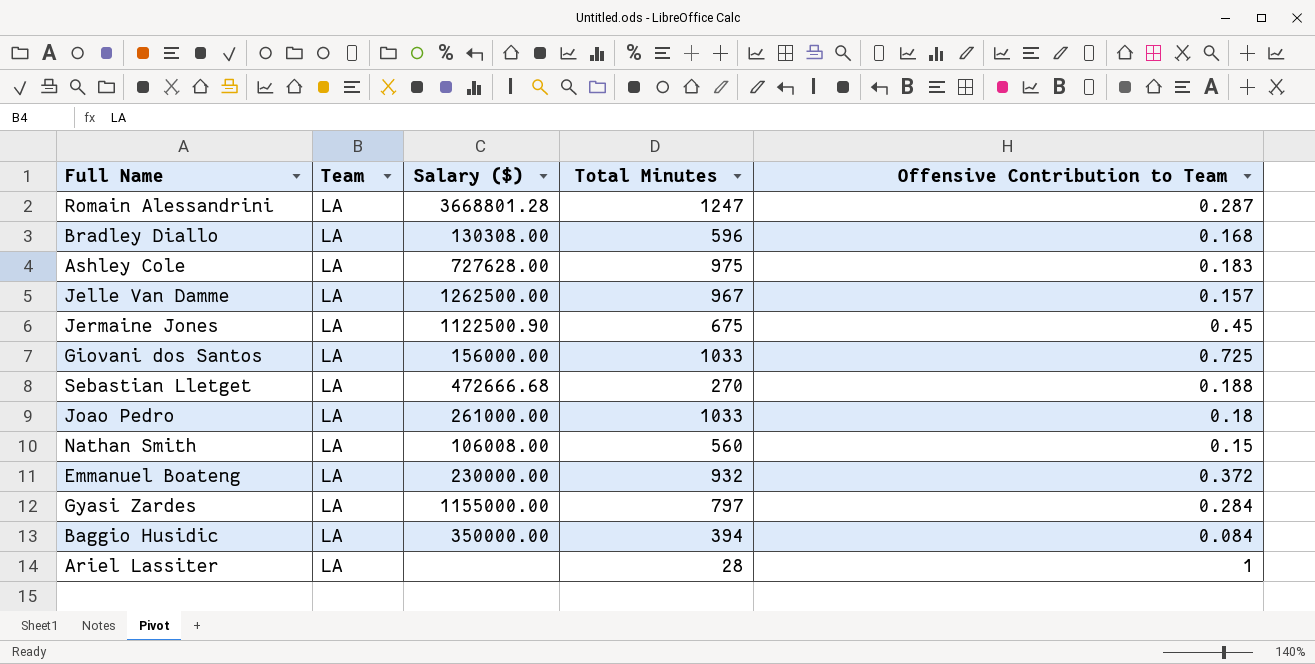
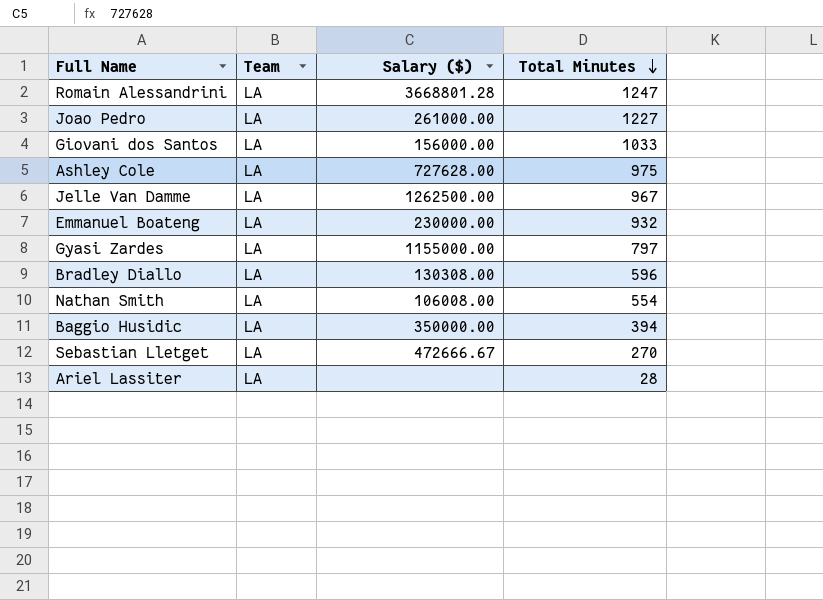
row order: none -> Total Minutes descending
column Offensive Contribution to Team | position: 5 -> none
row Jermaine Jones: LA | 1122500.90 | 675 | 0.45 -> none
Joao Pedro | Total Minutes: 1033 -> 1227
Nathan Smith | Total Minutes: 560 -> 554
Sebastian Lletget | Salary ($): 472666.68 -> 472666.67

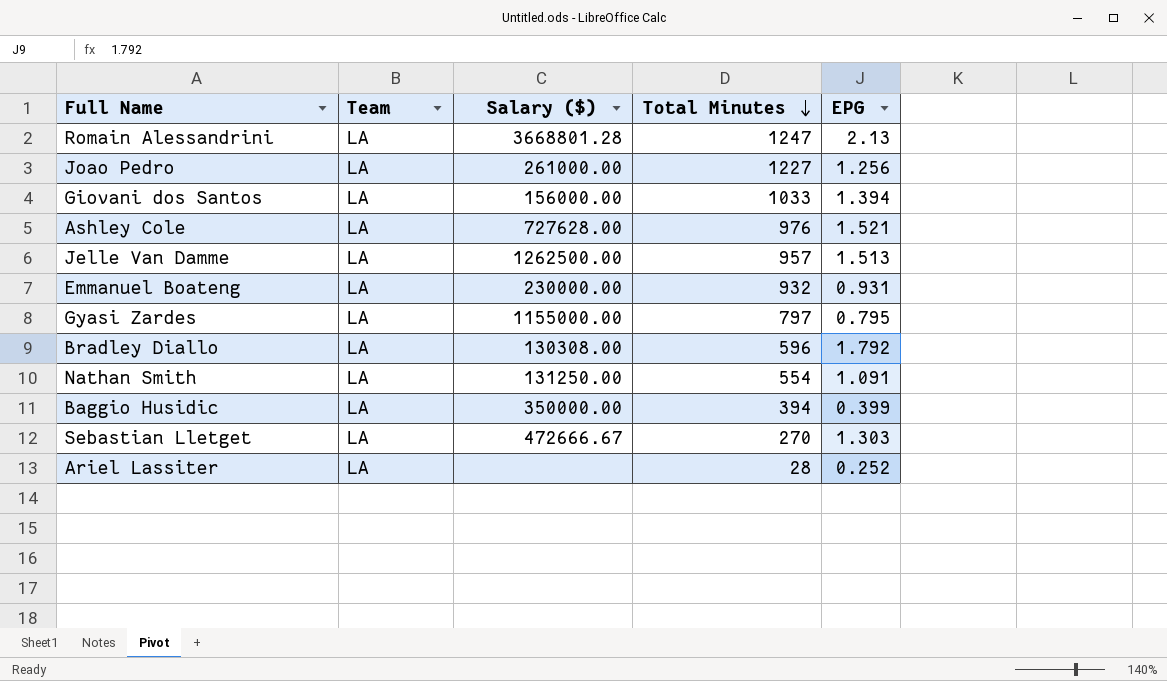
column EPG | position: none -> 5
Ashley Cole | Total Minutes: 975 -> 976
Jelle Van Damme | Total Minutes: 967 -> 957
Nathan Smith | Salary ($): 106008.00 -> 131250.00

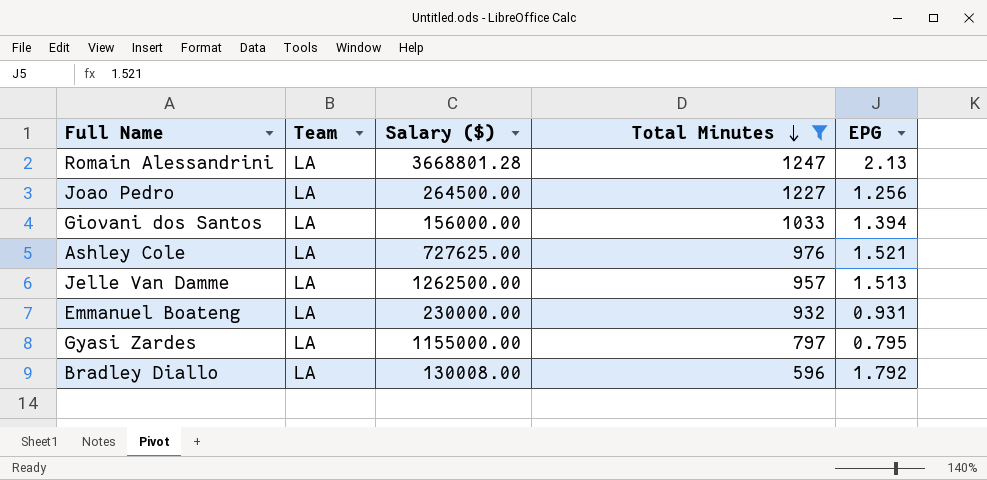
filter: none -> Total Minutes >= 596
Joao Pedro | Salary ($): 261000.00 -> 264500.00
Ashley Cole | Salary ($): 727628.00 -> 727625.00
Bradley Diallo | Salary ($): 130308.00 -> 130008.00

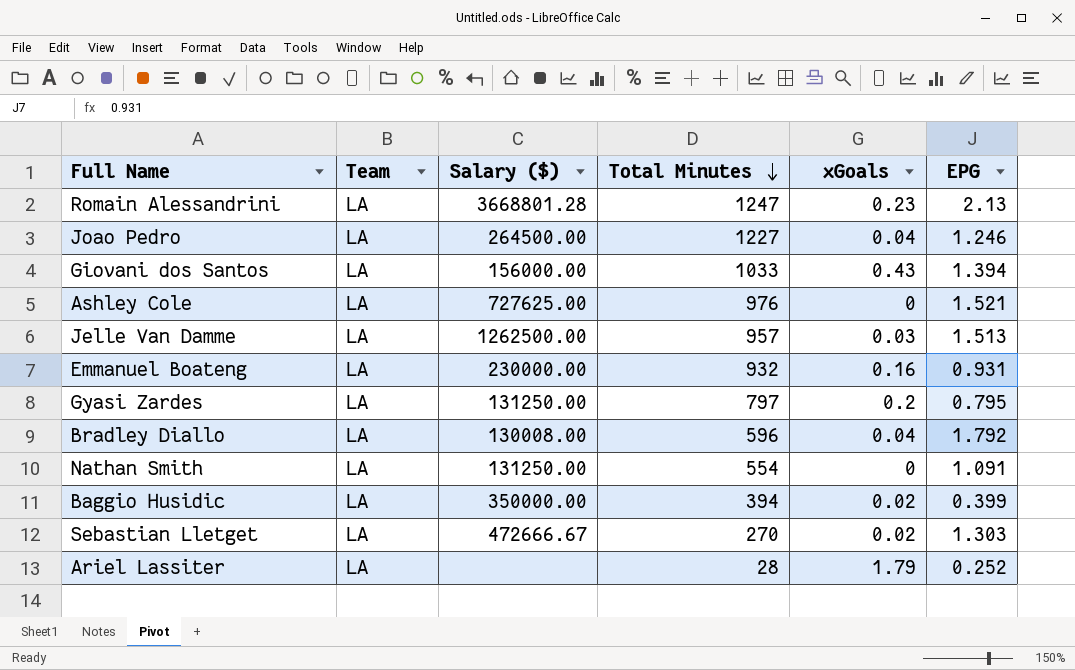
filter: Total Minutes >= 596 -> none
column xGoals | position: none -> 5
Joao Pedro | EPG: 1.256 -> 1.246
Gyasi Zardes | Salary ($): 1155000.00 -> 131250.00

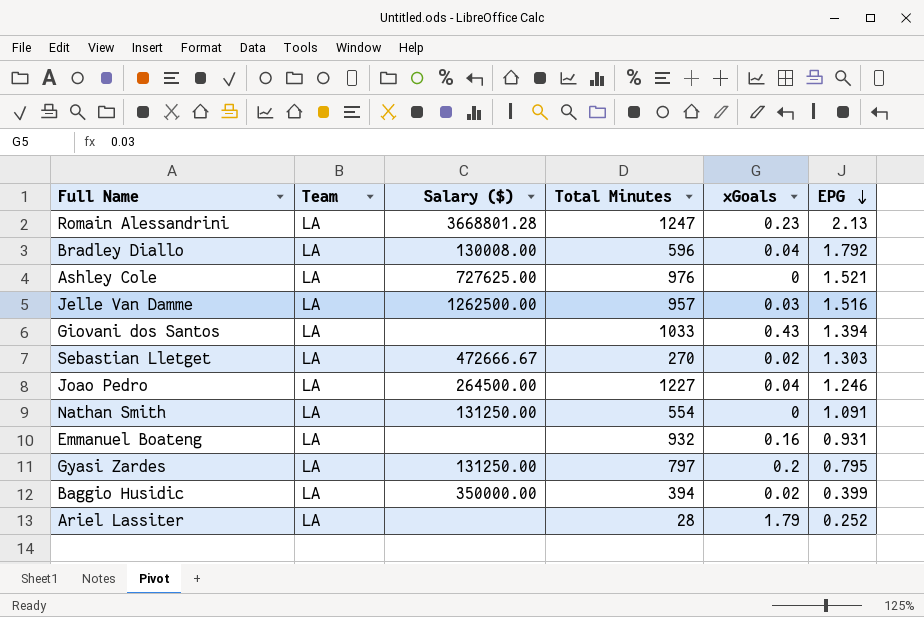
row order: Total Minutes descending -> EPG descending
Jelle Van Damme | EPG: 1.513 -> 1.516
Giovani dos Santos | Salary ($): 156000.00 -> none
Emmanuel Boateng | Salary ($): 230000.00 -> none

